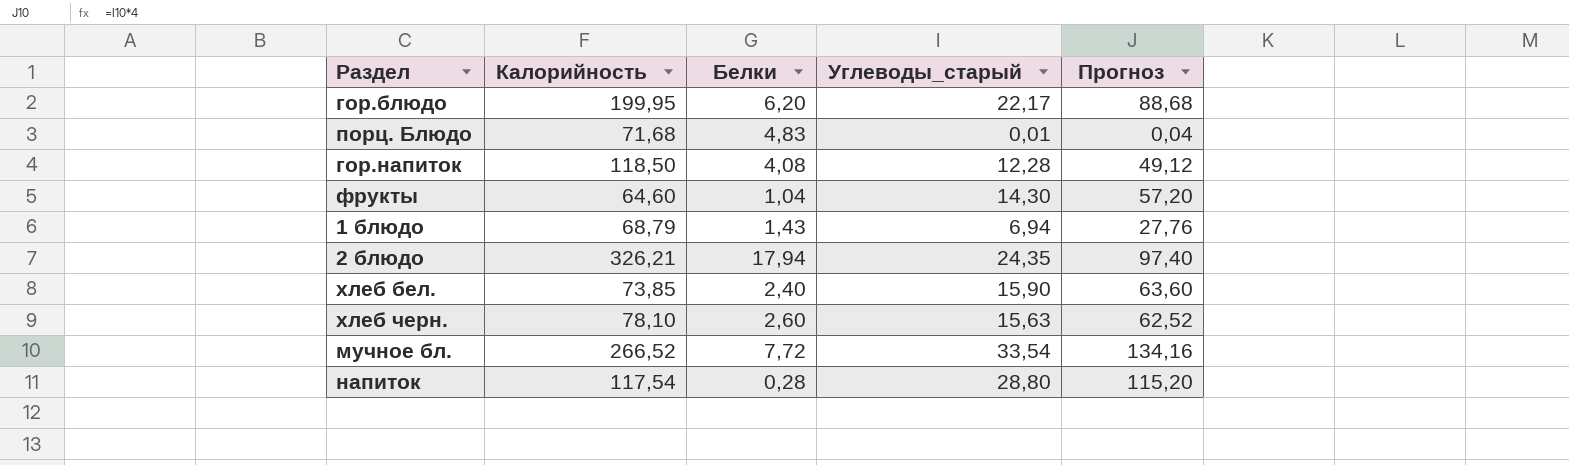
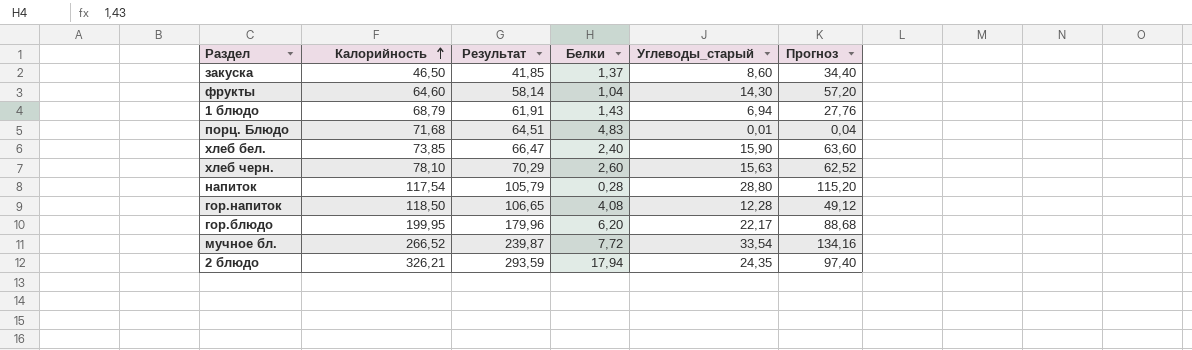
row order: none -> Калорийность ascending
column Результат | formula: none -> [Калорийность] * 0,9
row закуска: none -> 46,50 | 41,85 | 1,37 | 8,60 | 34,40

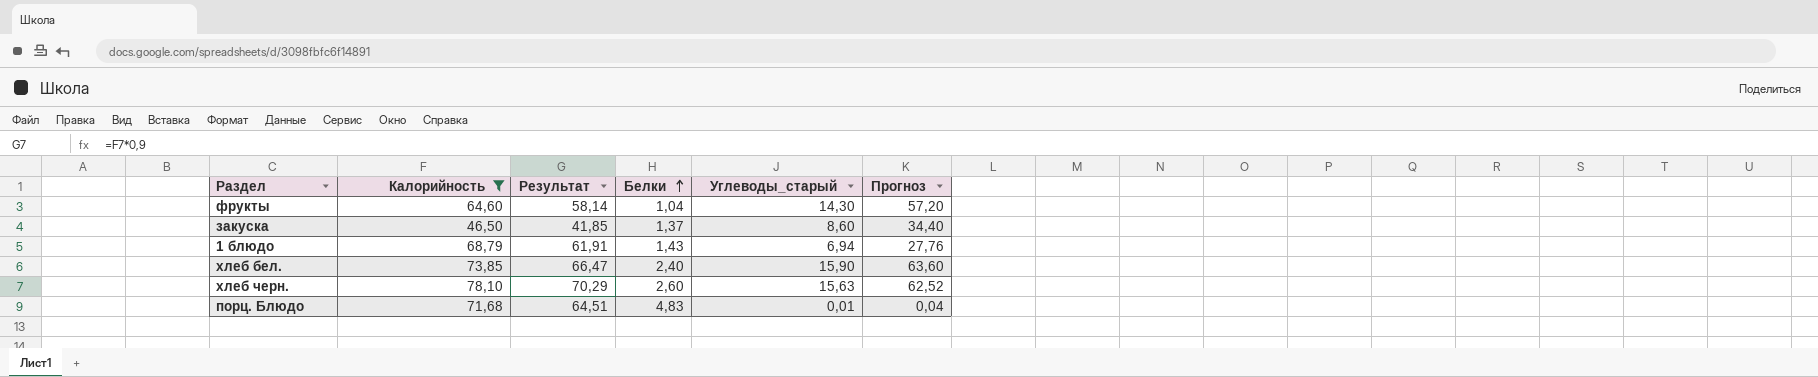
filter: none -> Калорийность <= 78,10
row order: Калорийность ascending -> Белки ascending

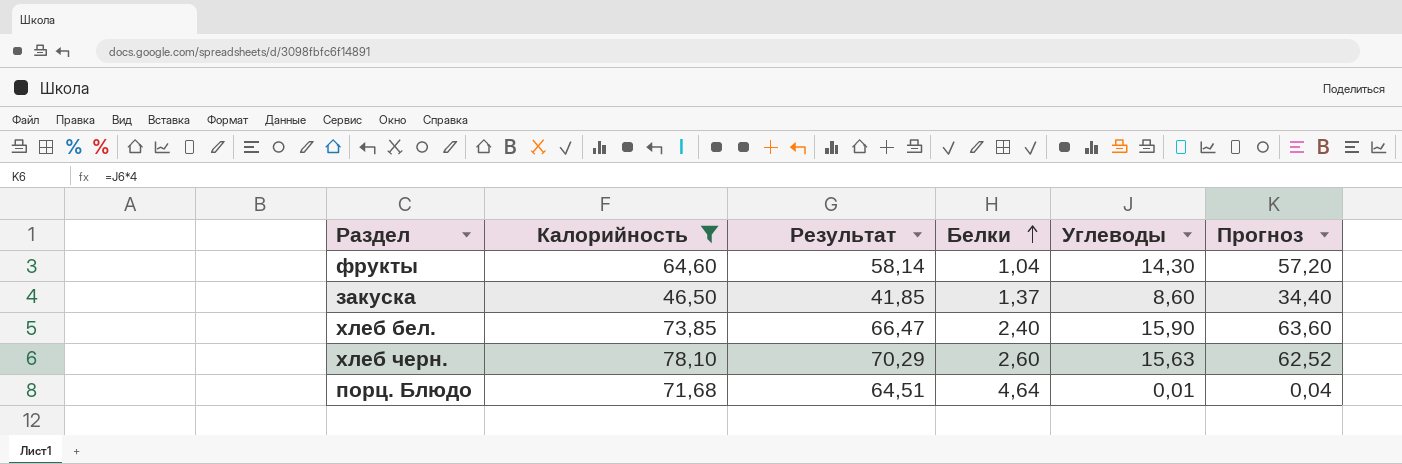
column name: Углеводы_старый -> Углеводы
row 1 блюдо: 68,79 | 61,91 | 1,43 | 6,94 | 27,76 -> none
порц. Блюдо | Белки: 4,83 -> 4,64

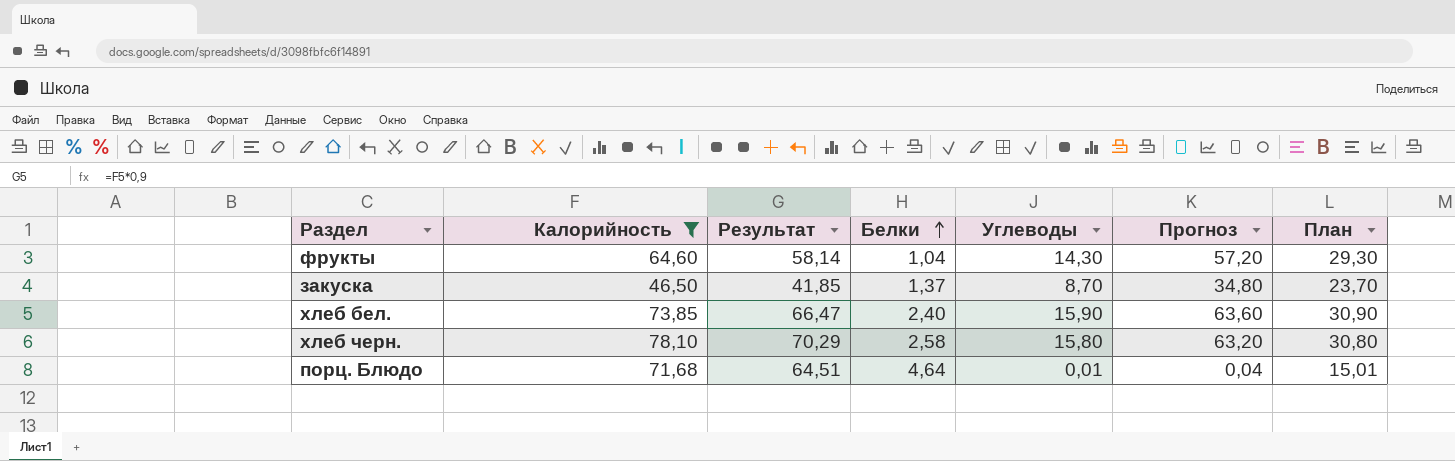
column План | formula: none -> [Углеводы] + 15
закуска | Углеводы: 8,60 -> 8,70
закуска | Прогноз: 34,40 -> 34,80
хлеб черн. | Белки: 2,60 -> 2,58
хлеб черн. | Углеводы: 15,63 -> 15,80
хлеб черн. | Прогноз: 62,52 -> 63,20

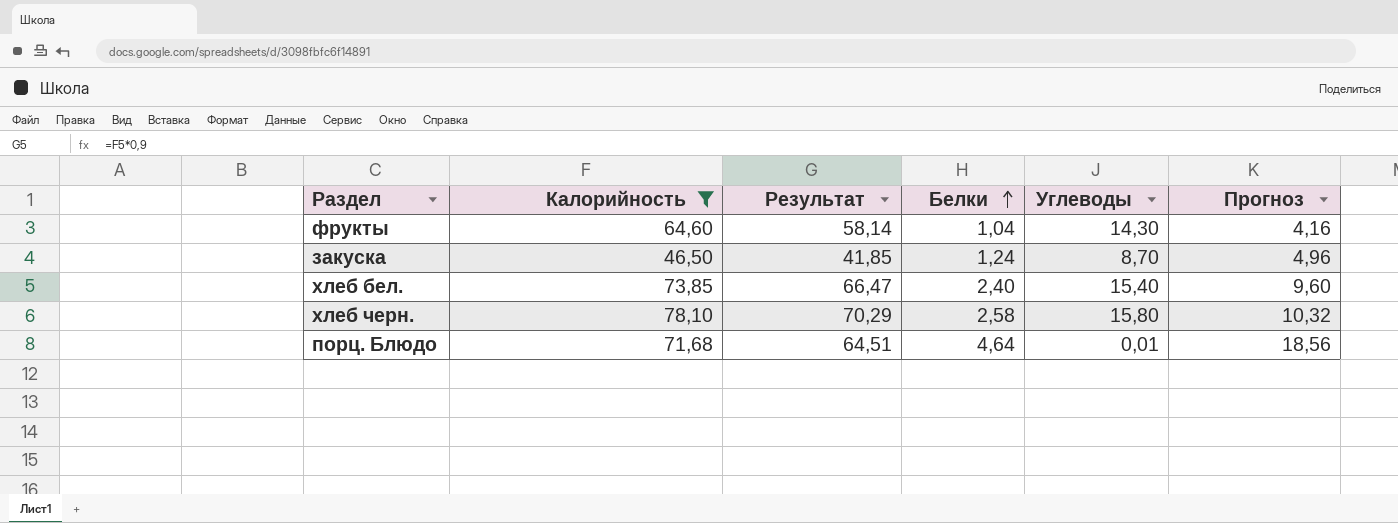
column План | formula: [Углеводы] + 15 -> none
column Прогноз | formula: [Углеводы] * 4 -> [Белки] * 4
закуска | Белки: 1,37 -> 1,24
хлеб бел. | Углеводы: 15,90 -> 15,40

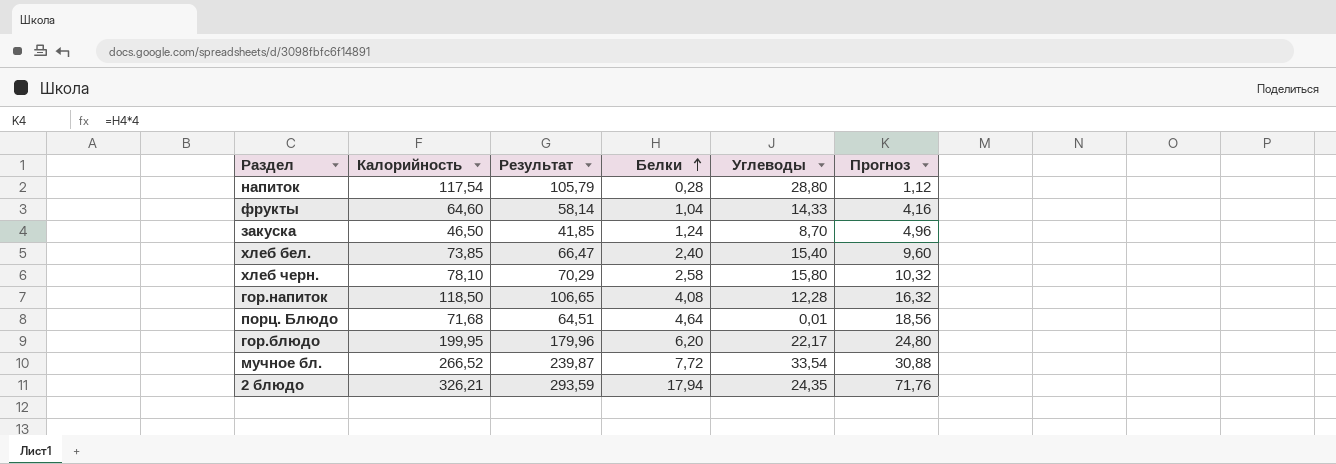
filter: Калорийность <= 78,10 -> none
фрукты | Углеводы: 14,30 -> 14,33

